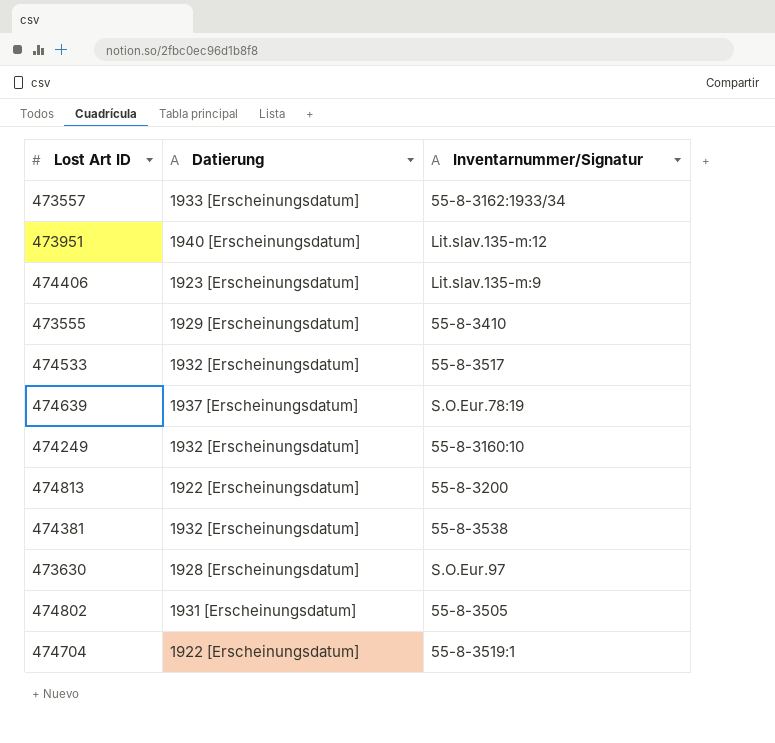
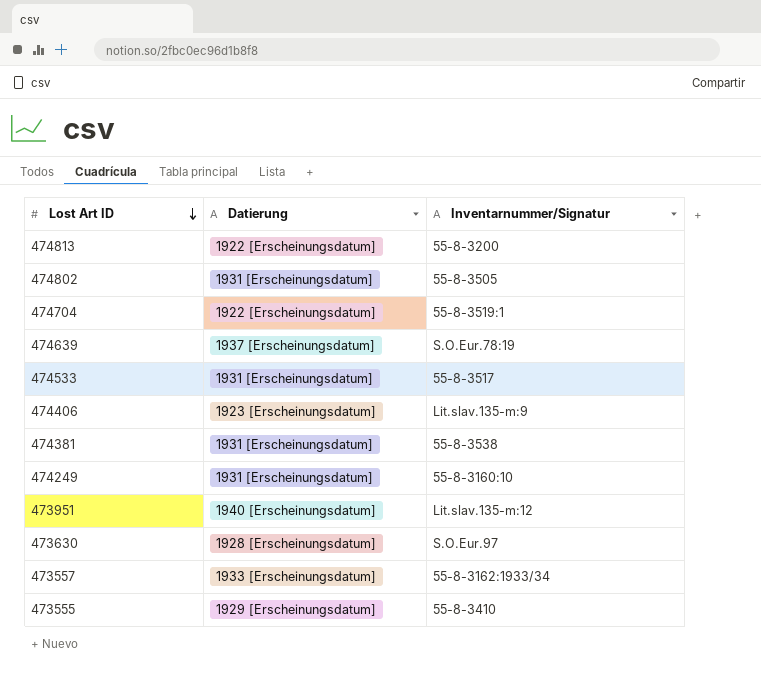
row order: none -> Lost Art ID descending
474533 | Datierung: 1932 [Erscheinungsdatum] -> 1931 [Erscheinungsdatum]
474381 | Datierung: 1932 [Erscheinungsdatum] -> 1931 [Erscheinungsdatum]
474249 | Datierung: 1932 [Erscheinungsdatum] -> 1931 [Erscheinungsdatum]

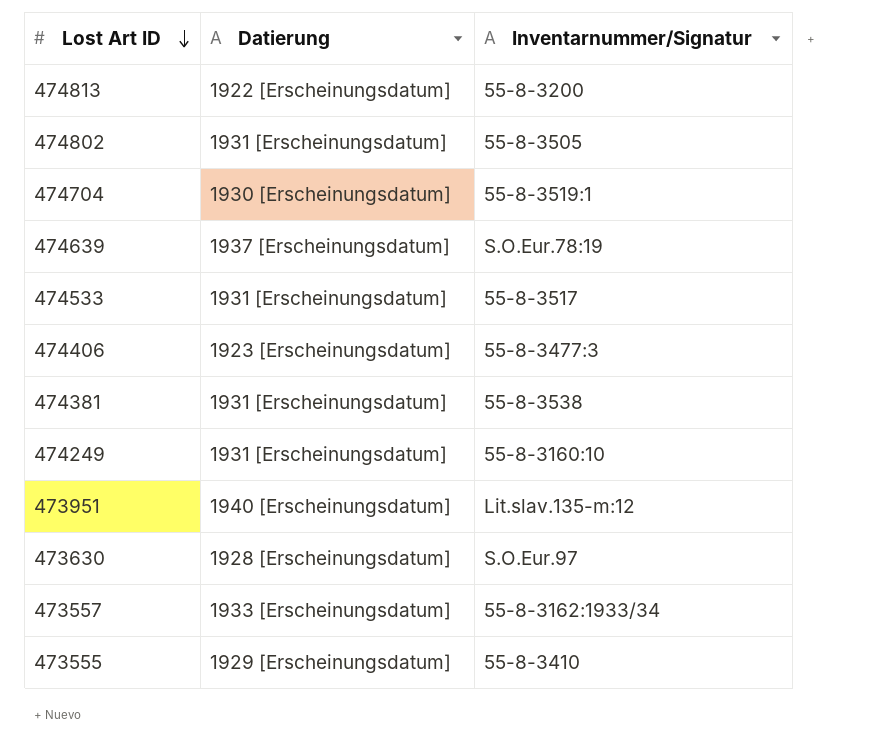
474704 | Datierung: 1922 [Erscheinungsdatum] -> 1930 [Erscheinungsdatum]
474406 | Inventarnummer/Signatur: Lit.slav.135-m:9 -> 55-8-3477:3

